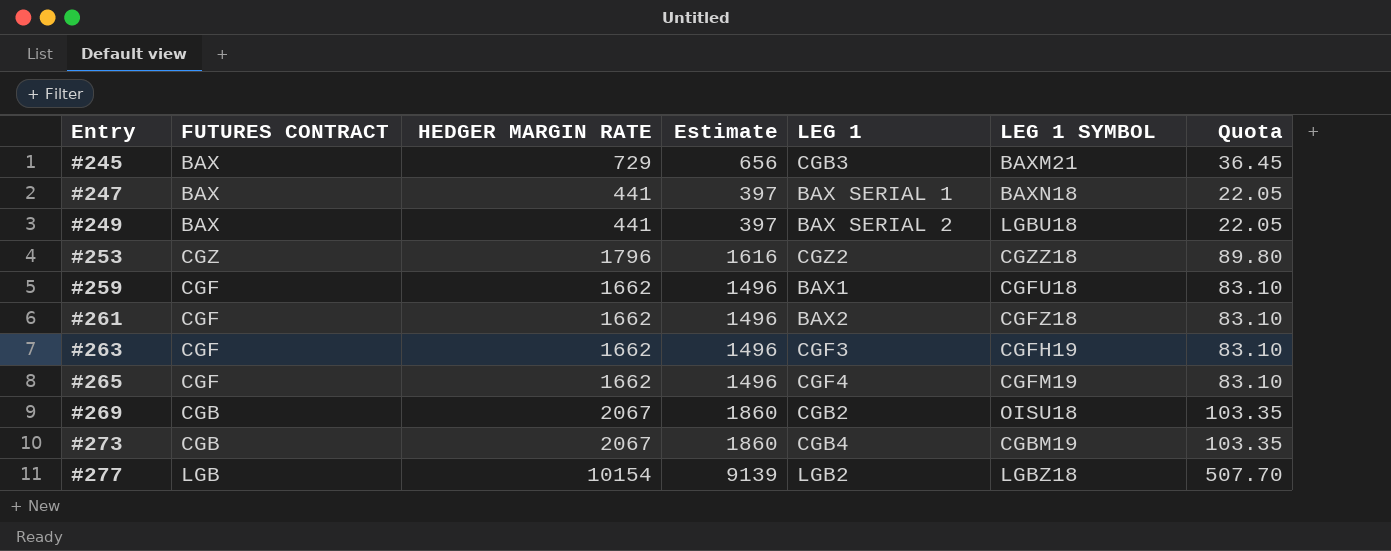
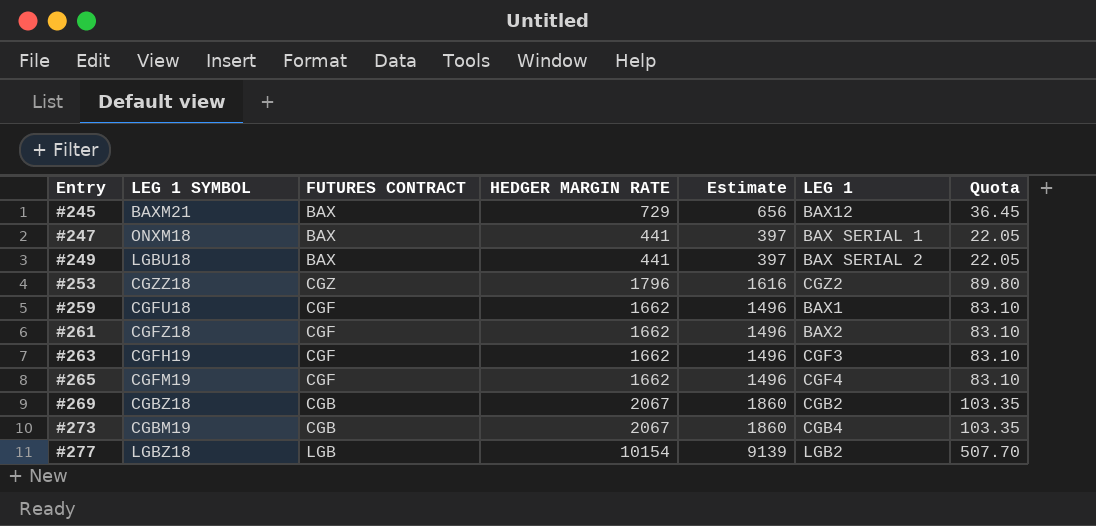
column LEG 1 SYMBOL | position: 6 -> 2
#245 | LEG 1: CGB3 -> BAX12
#247 | LEG 1 SYMBOL: BAXN18 -> ONXM18
#269 | LEG 1 SYMBOL: OISU18 -> CGBZ18

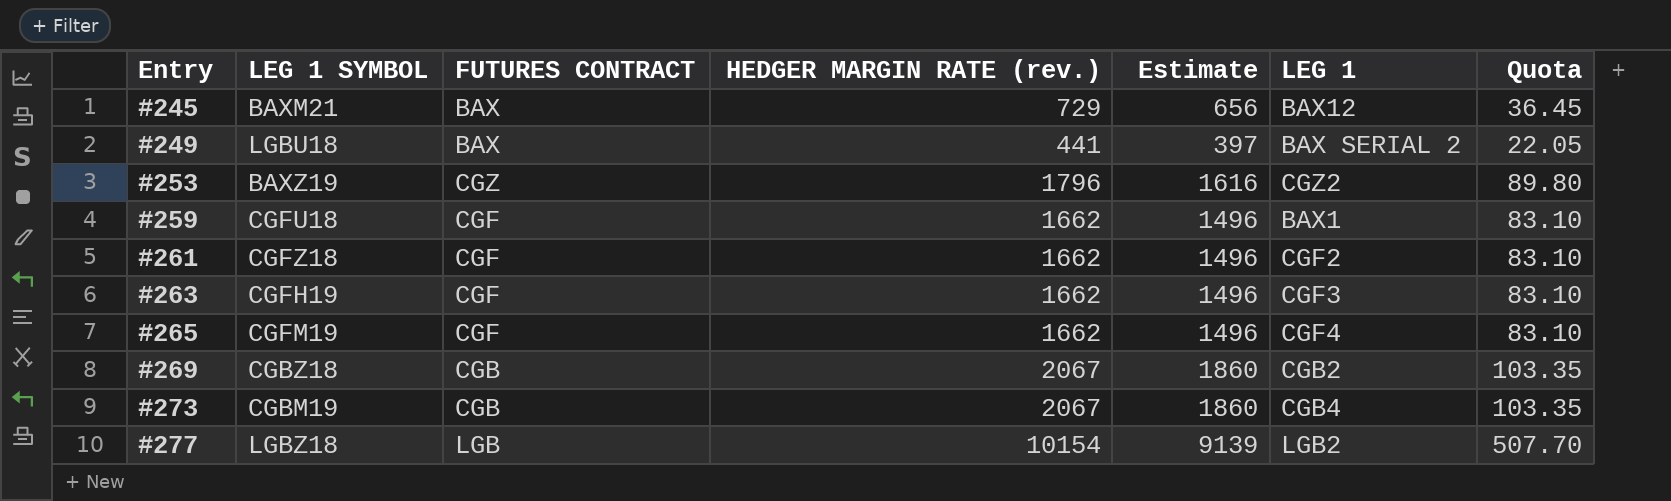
column name: HEDGER MARGIN RATE -> HEDGER MARGIN RATE (rev.)
row #247: ONXM18 | BAX | 441 | 397 | BAX SERIAL 1 | 22.05 -> none
#253 | LEG 1 SYMBOL: CGZZ18 -> BAXZ19
#261 | LEG 1: BAX2 -> CGF2

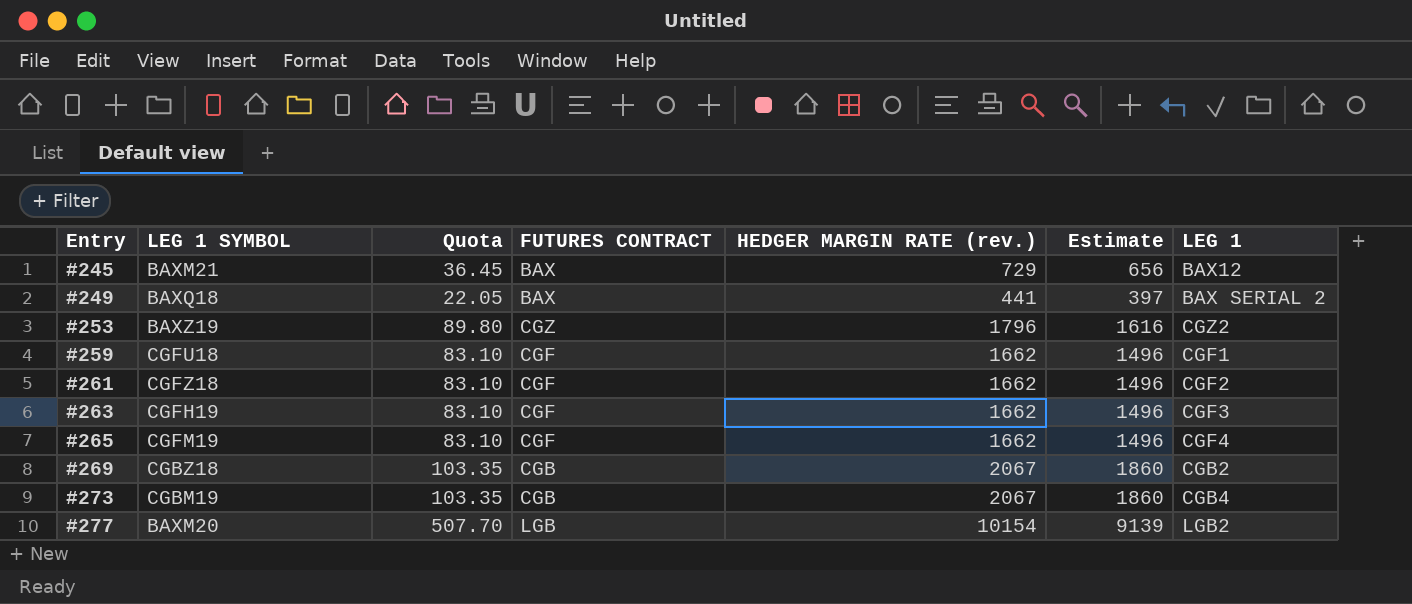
column Quota | position: 7 -> 3
#249 | LEG 1 SYMBOL: LGBU18 -> BAXQ18
#259 | LEG 1: BAX1 -> CGF1
#277 | LEG 1 SYMBOL: LGBZ18 -> BAXM20

